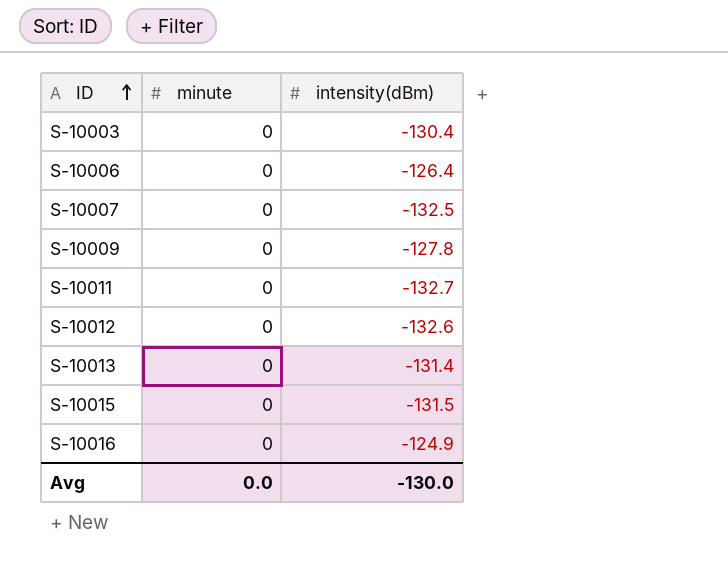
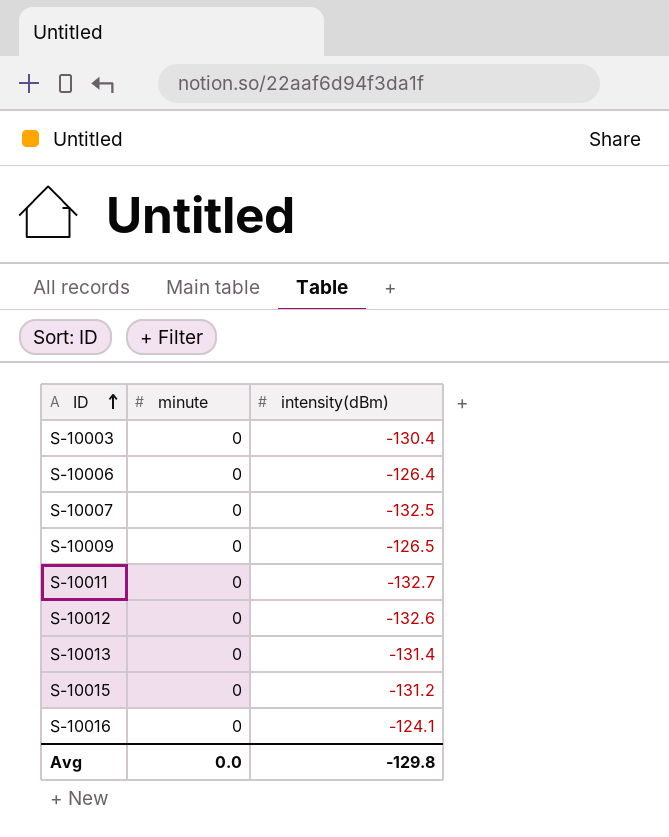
S-10009 | intensity(dBm): -127.8 -> -126.5
S-10015 | intensity(dBm): -131.5 -> -131.2
S-10016 | intensity(dBm): -124.9 -> -124.1
Avg | intensity(dBm): -130.0 -> -129.8

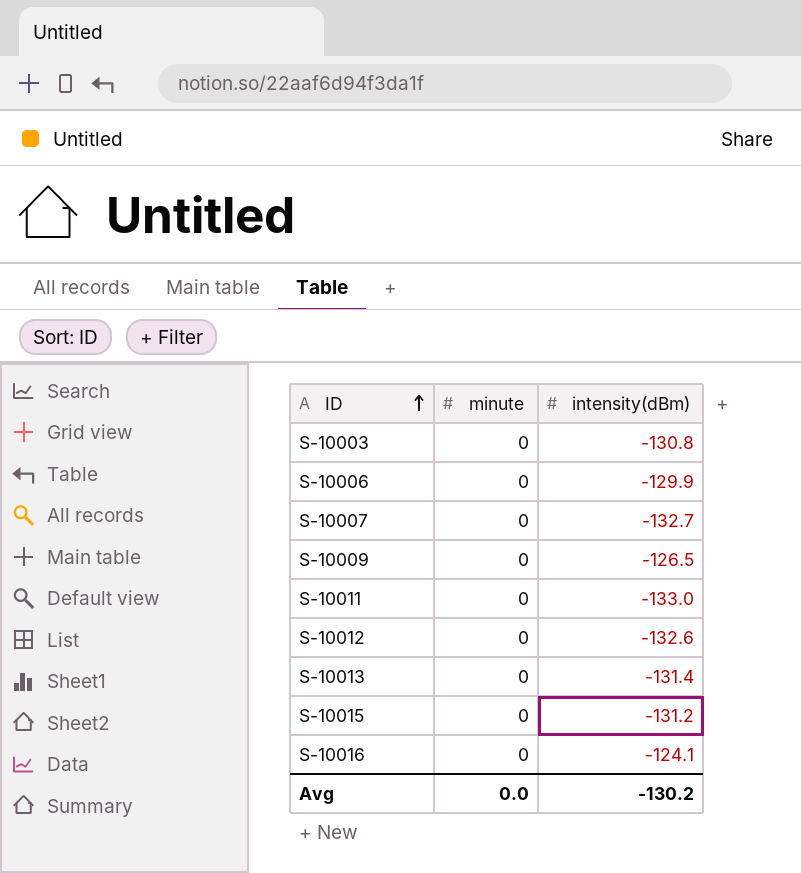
S-10003 | intensity(dBm): -130.4 -> -130.8
S-10006 | intensity(dBm): -126.4 -> -129.9
S-10007 | intensity(dBm): -132.5 -> -132.7
S-10011 | intensity(dBm): -132.7 -> -133.0
Avg | intensity(dBm): -129.8 -> -130.2

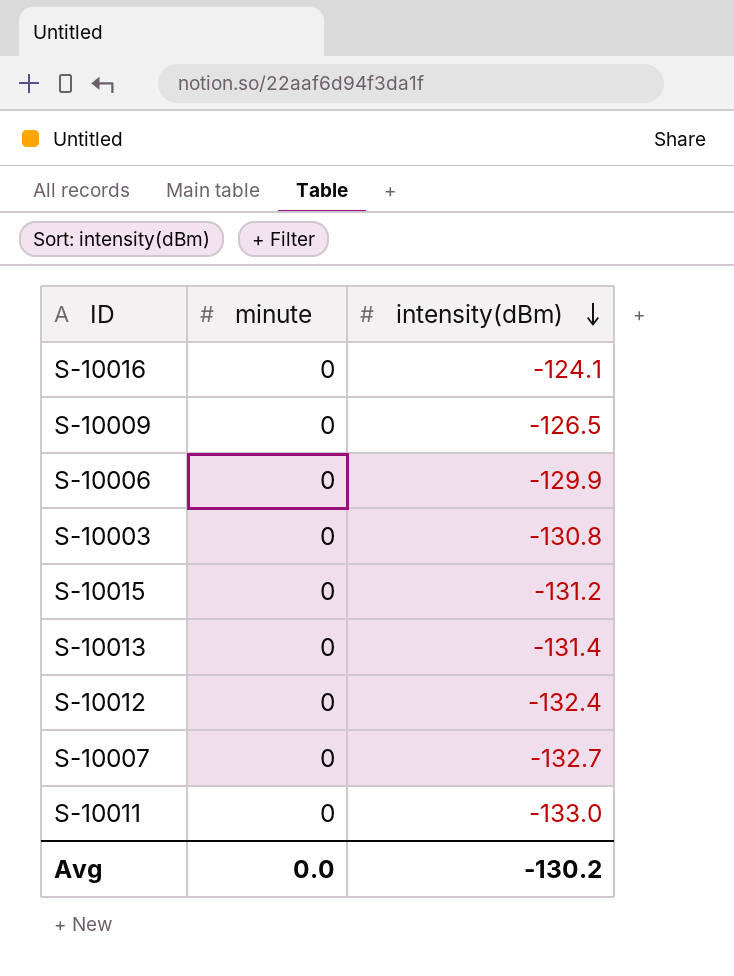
row order: ID ascending -> intensity(dBm) descending
S-10012 | intensity(dBm): -132.6 -> -132.4

